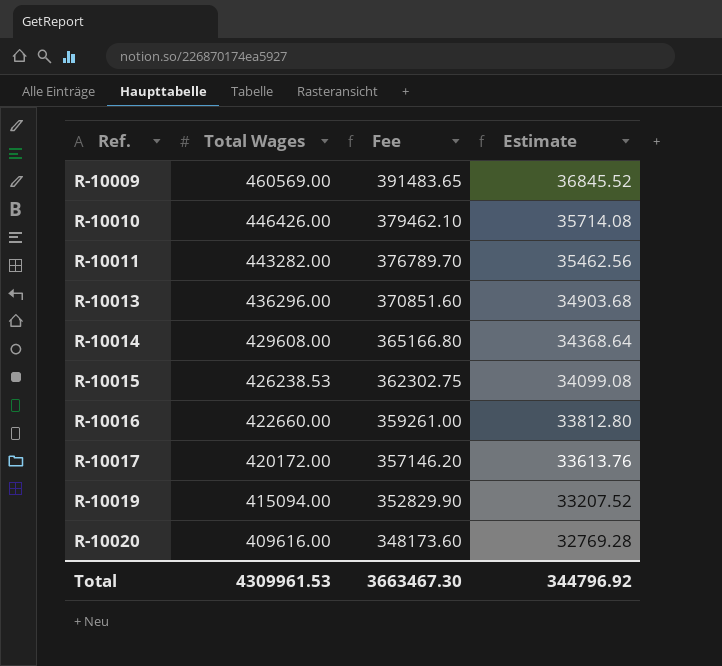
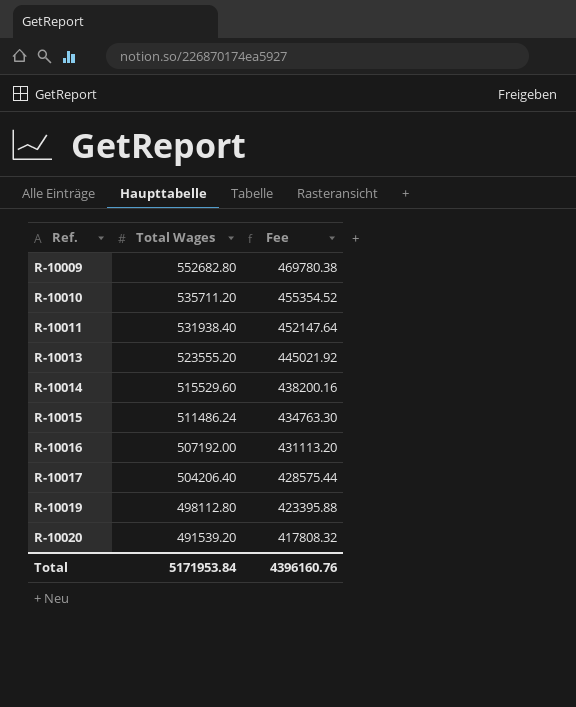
column Estimate | formula: [Total Wages] * 0.08 -> none
R-10009 | Total Wages: 460569.00 -> 552682.80
R-10009 | Fee: 391483.65 -> 469780.38
R-10010 | Total Wages: 446426.00 -> 535711.20
R-10010 | Fee: 379462.10 -> 455354.52
R-10011 | Total Wages: 443282.00 -> 531938.40
R-10011 | Fee: 376789.70 -> 452147.64
R-10013 | Total Wages: 436296.00 -> 523555.20
R-10013 | Fee: 370851.60 -> 445021.92
R-10014 | Total Wages: 429608.00 -> 515529.60
R-10014 | Fee: 365166.80 -> 438200.16
R-10015 | Total Wages: 426238.53 -> 511486.24
R-10015 | Fee: 362302.75 -> 434763.30
R-10016 | Total Wages: 422660.00 -> 507192.00
R-10016 | Fee: 359261.00 -> 431113.20
R-10017 | Total Wages: 420172.00 -> 504206.40
R-10017 | Fee: 357146.20 -> 428575.44
R-10019 | Total Wages: 415094.00 -> 498112.80
R-10019 | Fee: 352829.90 -> 423395.88
R-10020 | Total Wages: 409616.00 -> 491539.20
R-10020 | Fee: 348173.60 -> 417808.32
Total | Total Wages: 4309961.53 -> 5171953.84
Total | Fee: 3663467.30 -> 4396160.76

